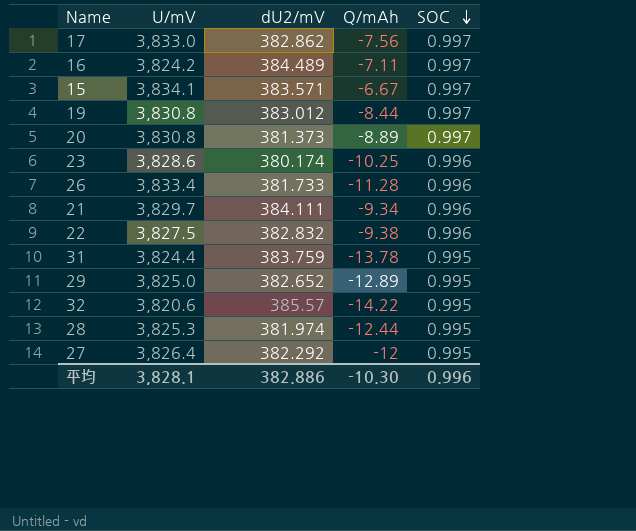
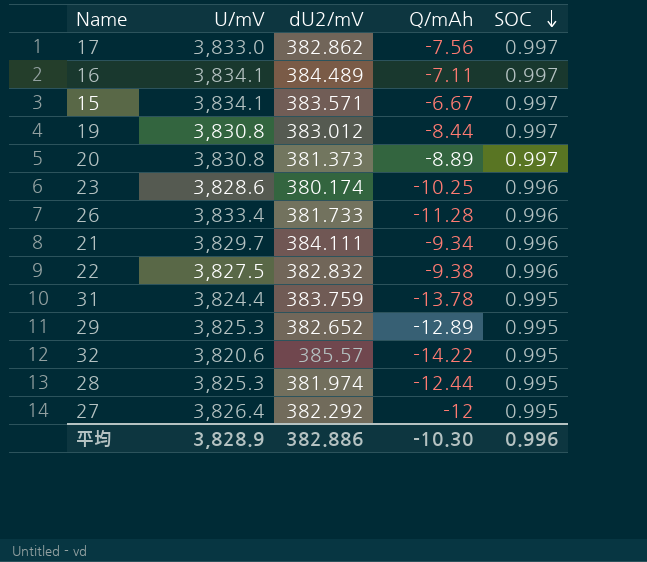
16 | U/mV: 3,824.2 -> 3,834.1
29 | U/mV: 3,825.0 -> 3,825.3
平均 | U/mV: 3,828.1 -> 3,828.9

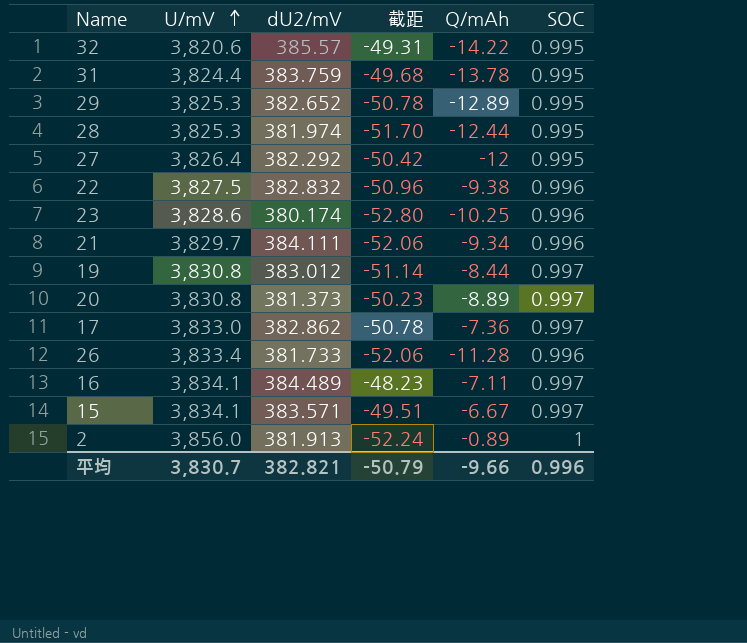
row order: SOC descending -> U/mV ascending
column 截距 | position: none -> 4
17 | Q/mAh: -7.56 -> -7.36
row 2: none -> 3,856.0 | 381.913 | -52.24 | -0.89 | 1
平均 | U/mV: 3,828.9 -> 3,830.7
平均 | dU2/mV: 382.886 -> 382.821
平均 | Q/mAh: -10.30 -> -9.66

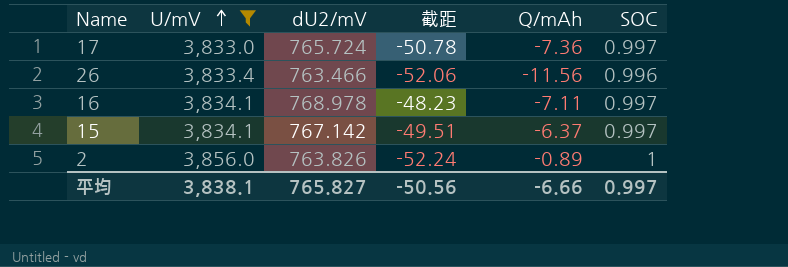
filter: none -> U/mV >= 3,833.0
17 | dU2/mV: 382.862 -> 765.724
26 | dU2/mV: 381.733 -> 763.466
26 | Q/mAh: -11.28 -> -11.56
16 | dU2/mV: 384.489 -> 768.978
15 | dU2/mV: 383.571 -> 767.142
15 | Q/mAh: -6.67 -> -6.37
2 | dU2/mV: 381.913 -> 763.826
平均 | U/mV: 3,830.7 -> 3,838.1
平均 | dU2/mV: 382.821 -> 765.827
平均 | 截距: -50.79 -> -50.56
平均 | Q/mAh: -9.66 -> -6.66
平均 | SOC: 0.996 -> 0.997

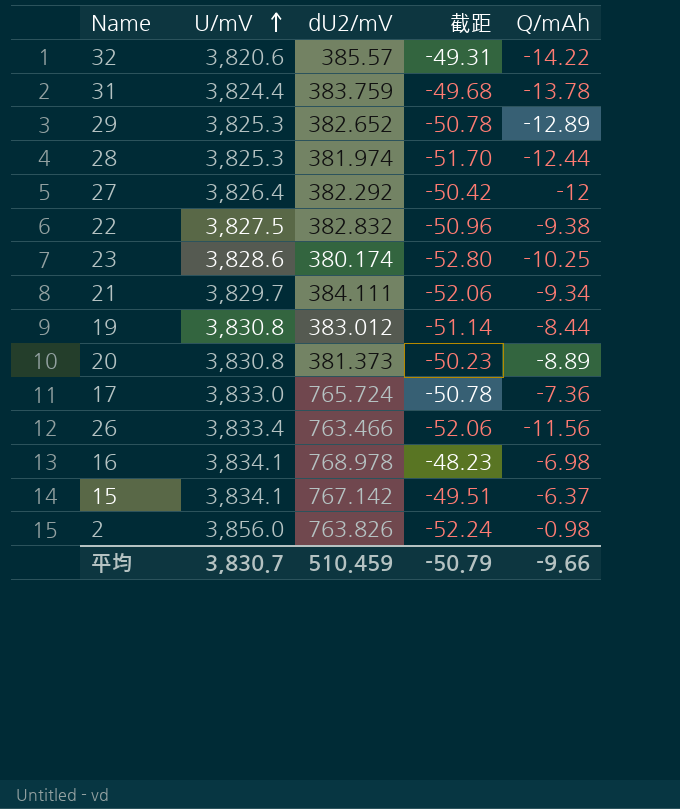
filter: U/mV >= 3,833.0 -> none
column SOC | position: 6 -> none
16 | Q/mAh: -7.11 -> -6.98
2 | Q/mAh: -0.89 -> -0.98
平均 | U/mV: 3,838.1 -> 3,830.7
平均 | dU2/mV: 765.827 -> 510.459
平均 | 截距: -50.56 -> -50.79
平均 | Q/mAh: -6.66 -> -9.66

